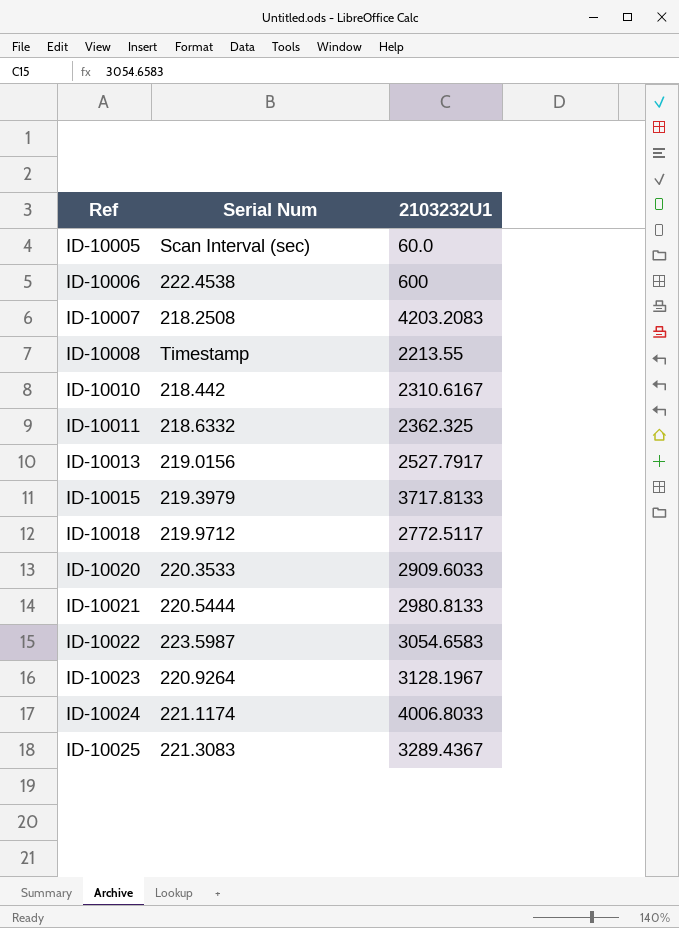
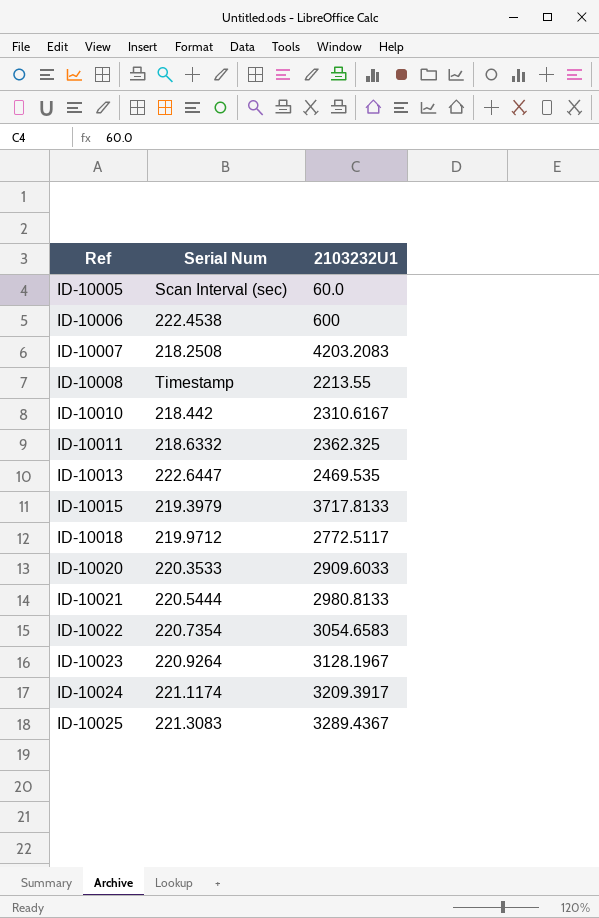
ID-10013 | Serial Num: 219.0156 -> 222.6447
ID-10013 | 2103232U1: 2527.7917 -> 2469.535
ID-10022 | Serial Num: 223.5987 -> 220.7354
ID-10024 | 2103232U1: 4006.8033 -> 3209.3917

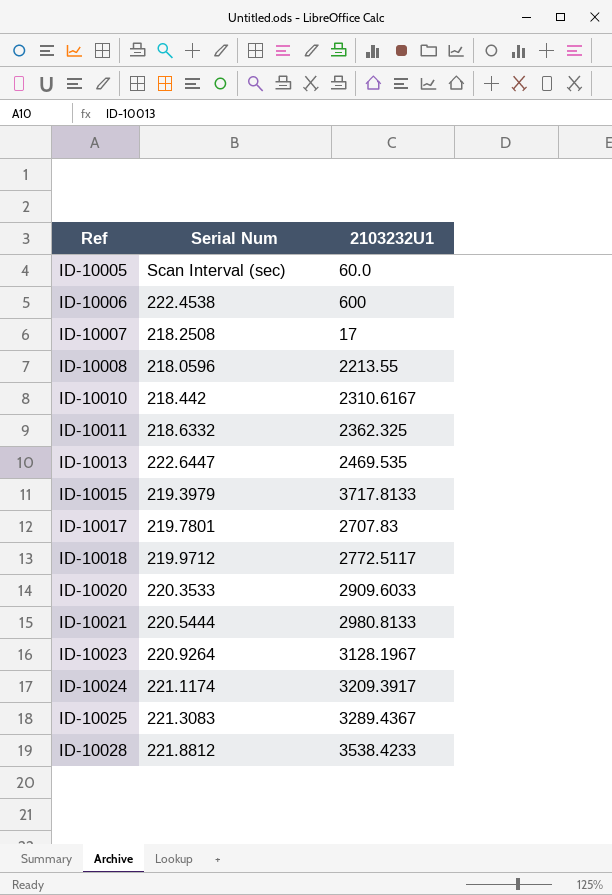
row ID-10022: 220.7354 | 3054.6583 -> none
ID-10007 | 2103232U1: 4203.2083 -> 17
ID-10008 | Serial Num: Timestamp -> 218.0596
row ID-10017: none -> 219.7801 | 2707.83
row ID-10028: none -> 221.8812 | 3538.4233

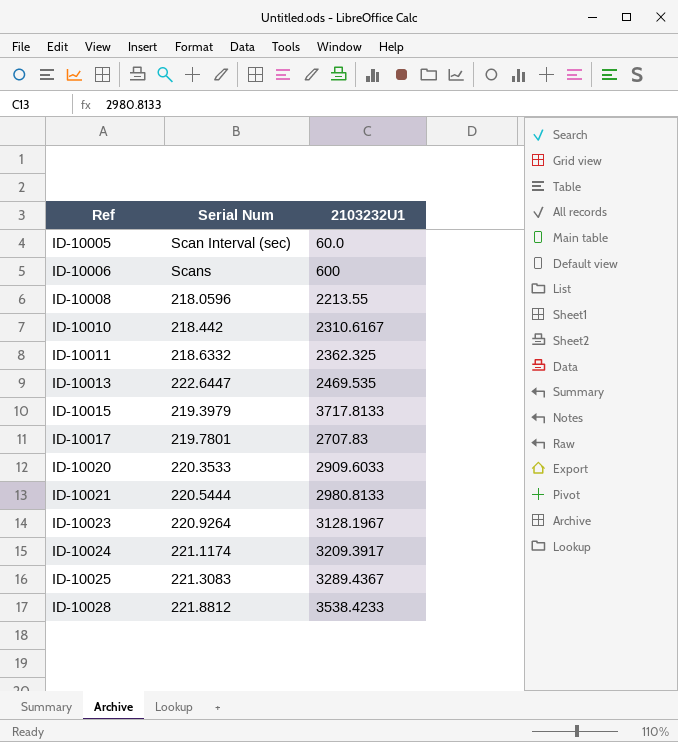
row ID-10007: 218.2508 | 17 -> none
row ID-10018: 219.9712 | 2772.5117 -> none
ID-10006 | Serial Num: 222.4538 -> Scans

